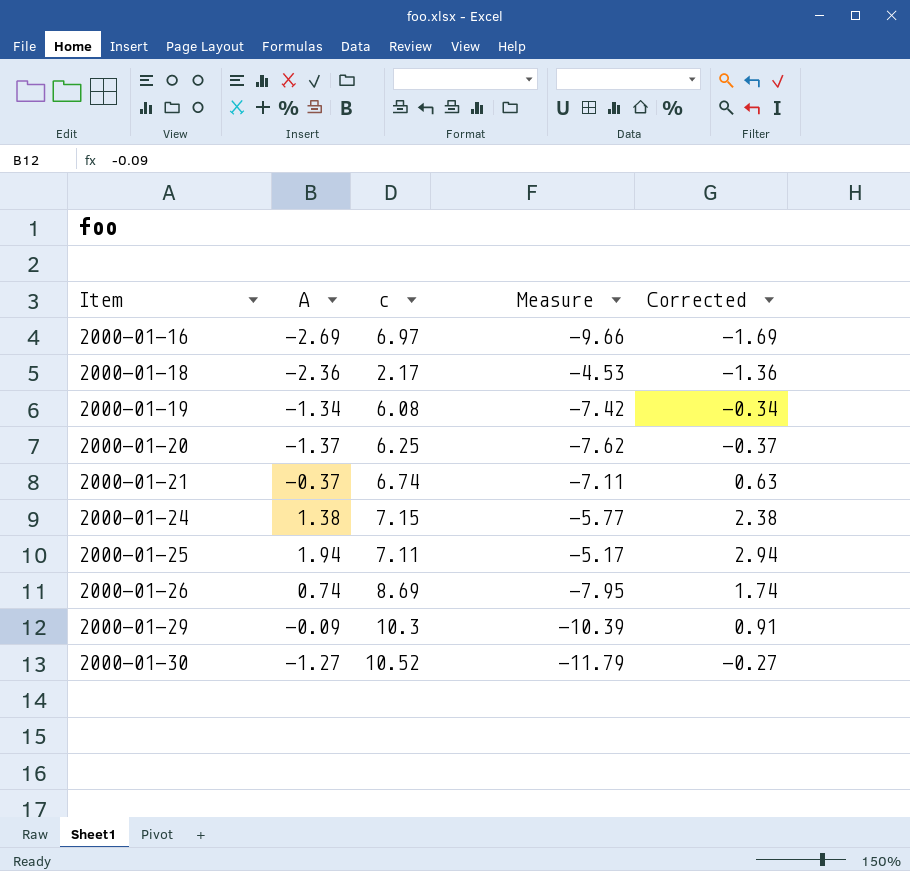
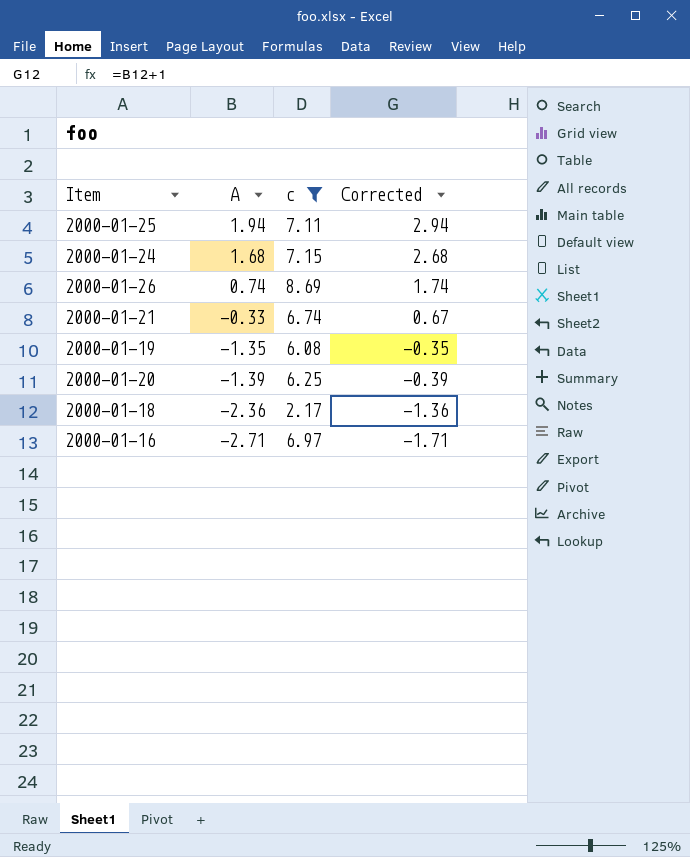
filter: none -> c <= 8.69
row order: Item ascending -> A descending
column Measure | formula: [A] - [c] -> none
2000-01-24 | A: 1.38 -> 1.68
2000-01-24 | Corrected: 2.38 -> 2.68
2000-01-21 | A: -0.37 -> -0.33
2000-01-21 | Corrected: 0.63 -> 0.67
2000-01-19 | A: -1.34 -> -1.35
2000-01-19 | Corrected: -0.34 -> -0.35
2000-01-20 | A: -1.37 -> -1.39
2000-01-20 | Corrected: -0.37 -> -0.39
2000-01-16 | A: -2.69 -> -2.71
2000-01-16 | Corrected: -1.69 -> -1.71

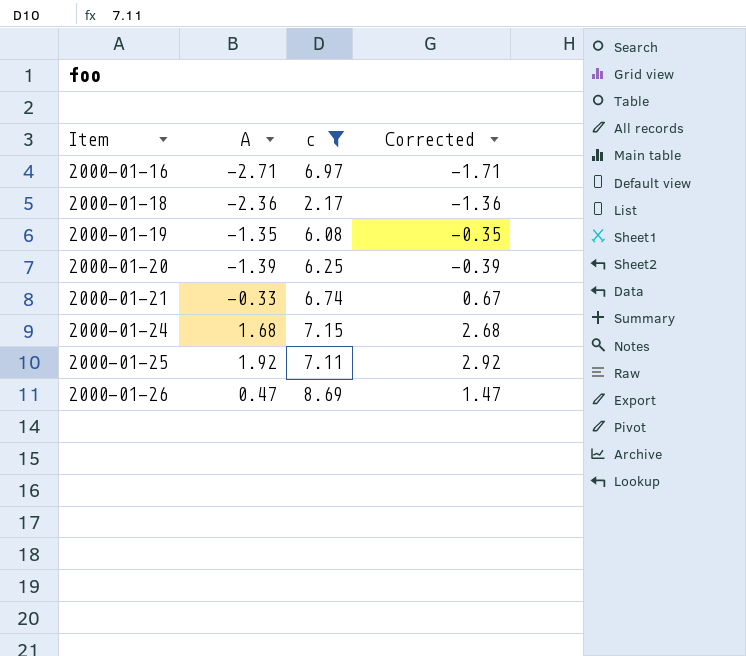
row order: A descending -> Item ascending
2000-01-25 | A: 1.94 -> 1.92
2000-01-25 | Corrected: 2.94 -> 2.92
2000-01-26 | A: 0.74 -> 0.47
2000-01-26 | Corrected: 1.74 -> 1.47

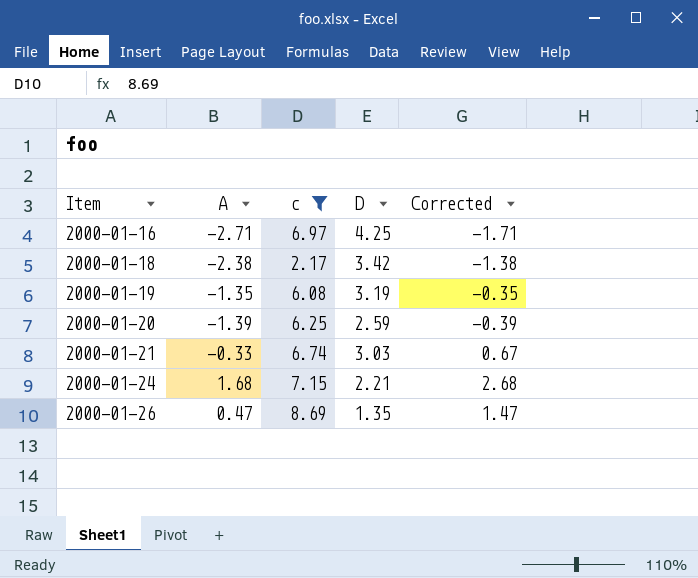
column D | position: none -> 4
row 2000-01-25: 1.92 | 7.11 | 2.92 -> none
2000-01-18 | A: -2.36 -> -2.38
2000-01-18 | Corrected: -1.36 -> -1.38

